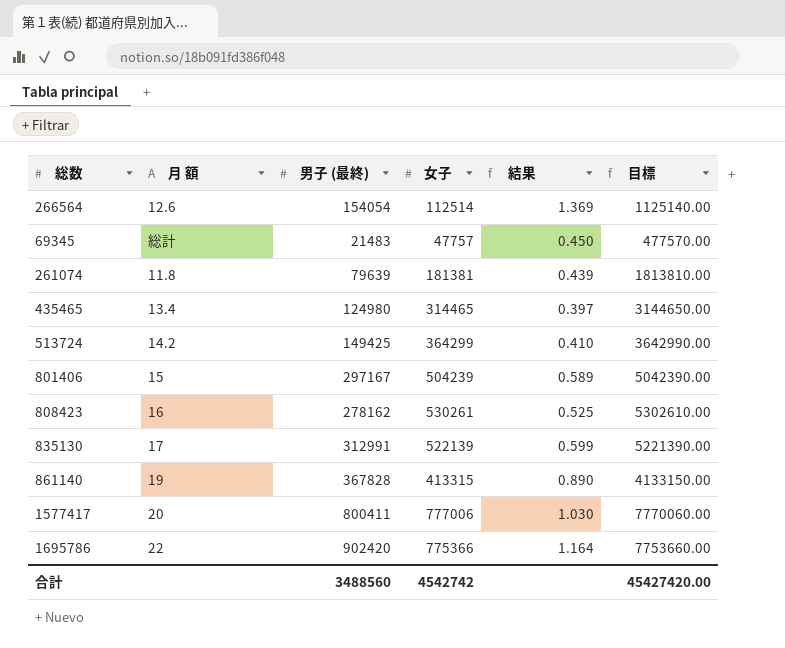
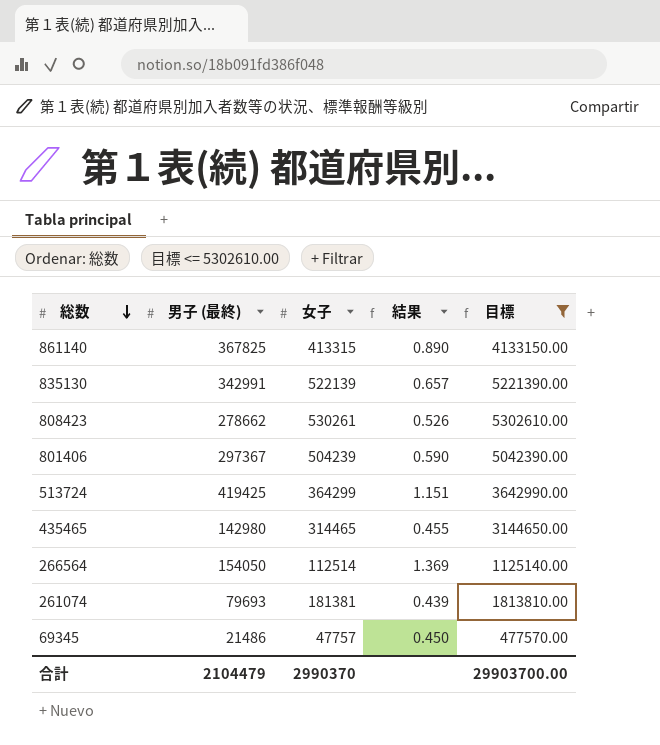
filter: none -> 目標 <= 5302610.00
row order: none -> 総数 descending
column 月 額 | position: 2 -> none
861140 | 男子 (最終): 367828 -> 367825
835130 | 男子 (最終): 312991 -> 342991
835130 | 結果: 0.599 -> 0.657
808423 | 男子 (最終): 278162 -> 278662
808423 | 結果: 0.525 -> 0.526
801406 | 男子 (最終): 297167 -> 297367
801406 | 結果: 0.589 -> 0.590
513724 | 男子 (最終): 149425 -> 419425
513724 | 結果: 0.410 -> 1.151
435465 | 男子 (最終): 124980 -> 142980
435465 | 結果: 0.397 -> 0.455
266564 | 男子 (最終): 154054 -> 154050
261074 | 男子 (最終): 79639 -> 79693
69345 | 男子 (最終): 21483 -> 21486
合計 | 男子 (最終): 3488560 -> 2104479
合計 | 女子: 4542742 -> 2990370
合計 | 目標: 45427420.00 -> 29903700.00

